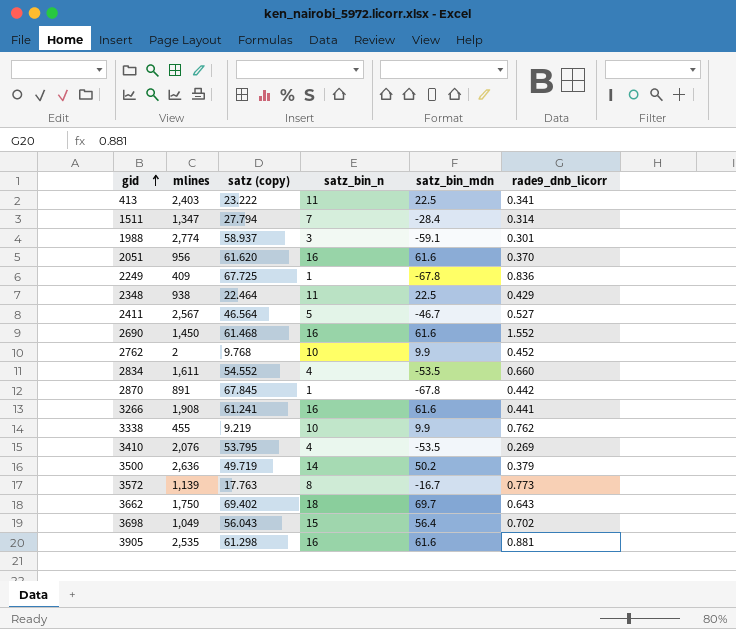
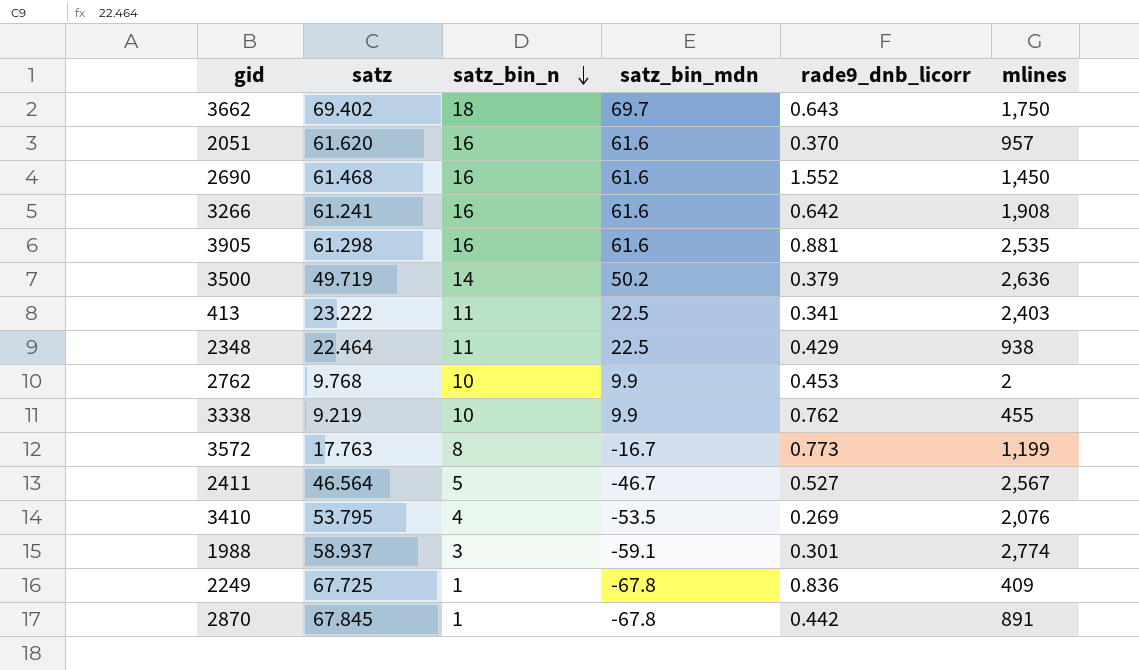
row order: gid ascending -> satz_bin_n descending
column name: satz (copy) -> satz
column mlines | position: 2 -> 6
row 1511: 1,347 | 27.794 | 7 | -28.4 | 0.314 -> none
row 2834: 1,611 | 54.552 | 4 | -53.5 | 0.660 -> none
row 3698: 1,049 | 56.043 | 15 | 56.4 | 0.702 -> none
2051 | mlines: 956 -> 957
3266 | rade9_dnb_licorr: 0.441 -> 0.642
2762 | rade9_dnb_licorr: 0.452 -> 0.453
3572 | mlines: 1,139 -> 1,199

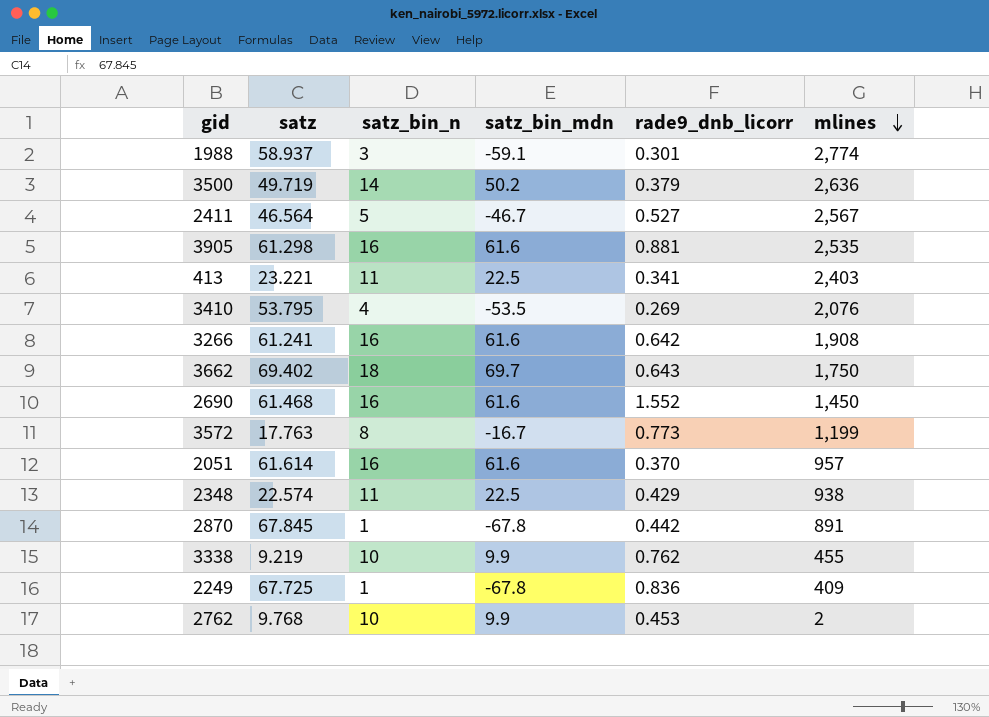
row order: satz_bin_n descending -> mlines descending
413 | satz: 23.222 -> 23.221
2051 | satz: 61.620 -> 61.614
2348 | satz: 22.464 -> 22.574

